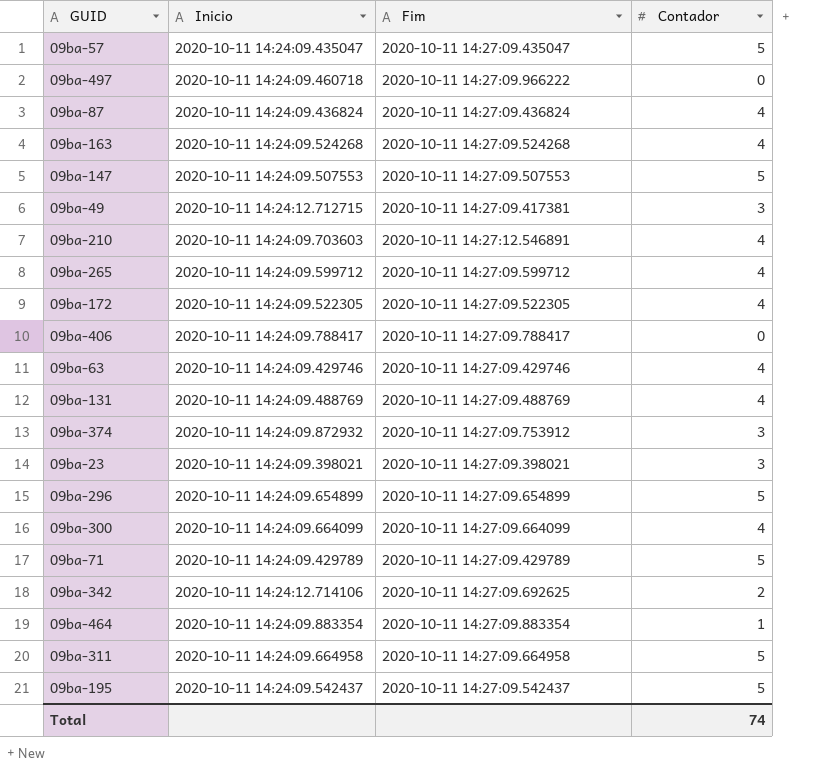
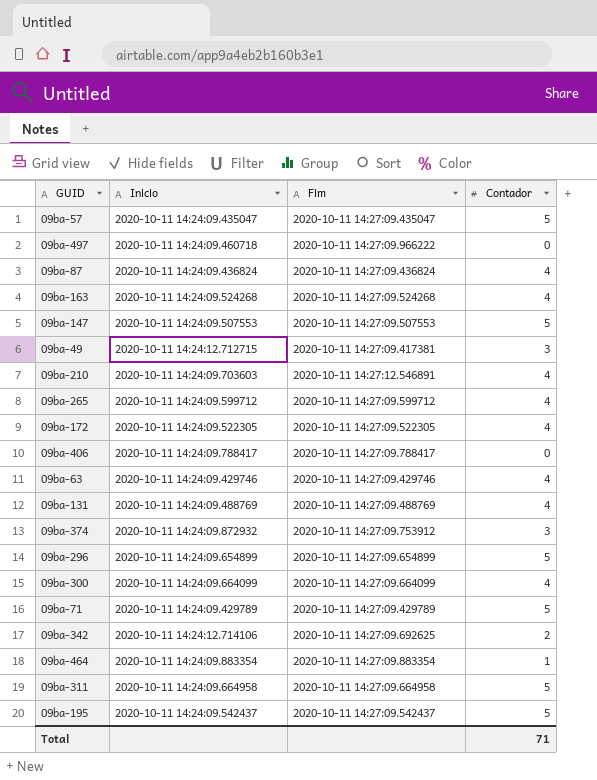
row 09ba-23: 2020-10-11 14:24:09.398021 | 2020-10-11 14:27:09.398021 | 3 -> none
Total | Contador: 74 -> 71

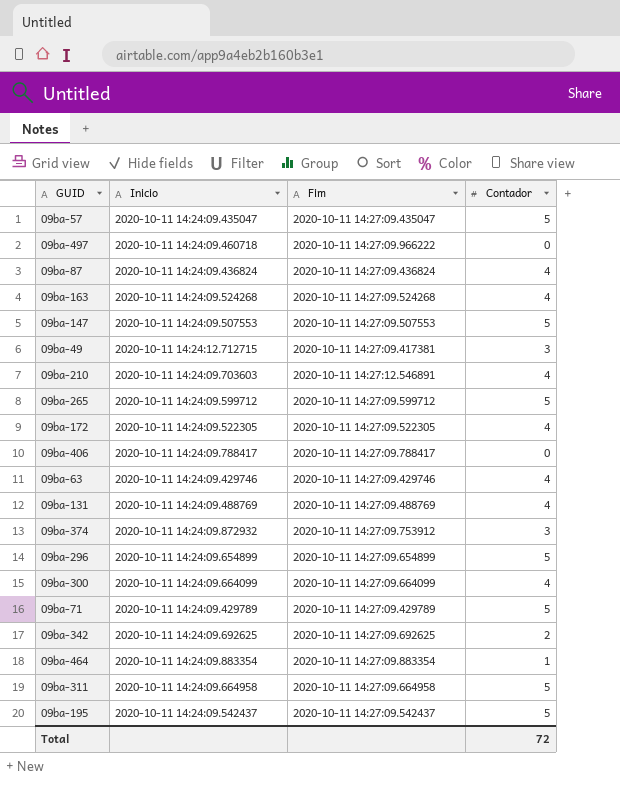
09ba-265 | Contador: 4 -> 5
09ba-342 | Inicio: 2020-10-11 14:24:12.714106 -> 2020-10-11 14:24:09.692625
Total | Contador: 71 -> 72

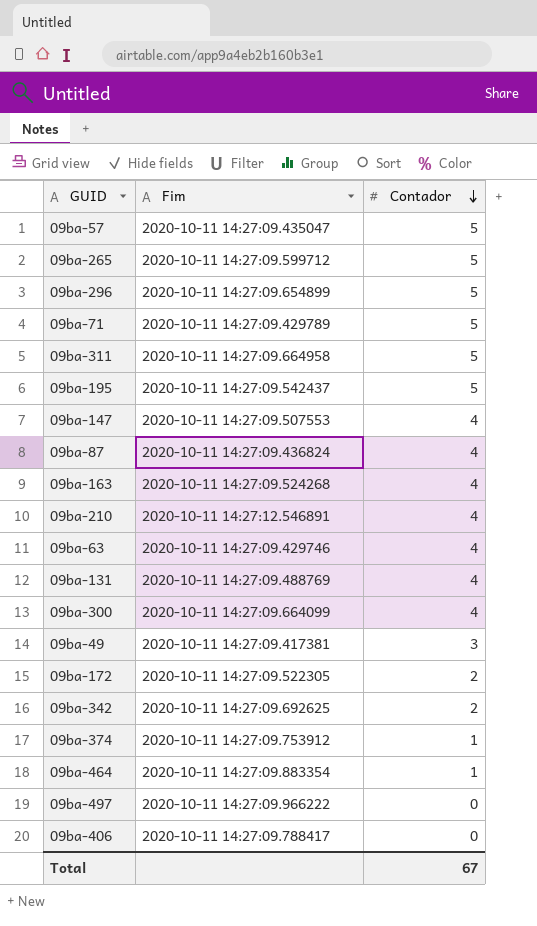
row order: none -> Contador descending
column Inicio | position: 2 -> none
09ba-147 | Contador: 5 -> 4
09ba-172 | Contador: 4 -> 2
09ba-374 | Contador: 3 -> 1
Total | Contador: 72 -> 67

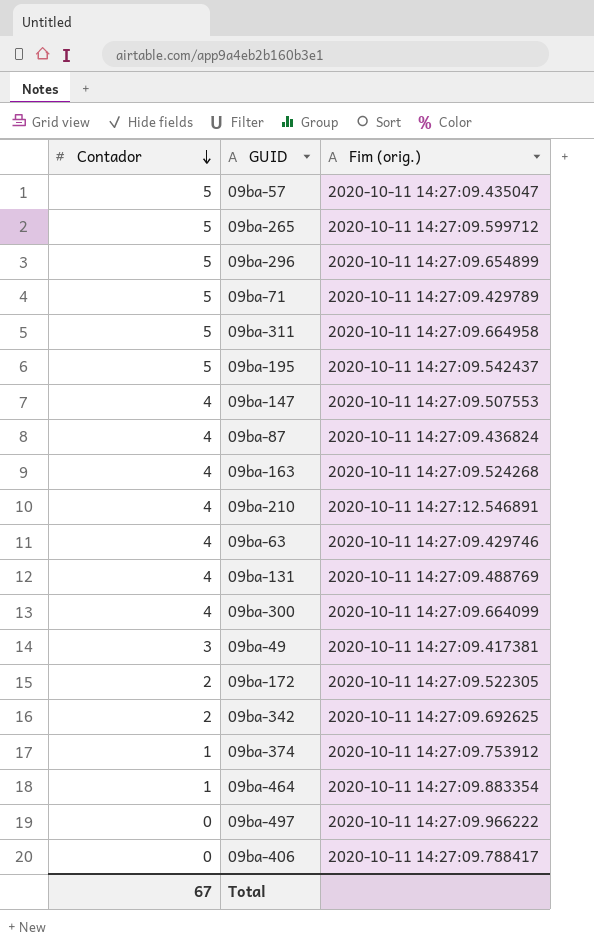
column Contador | position: 3 -> 1
column name: Fim -> Fim (orig.)

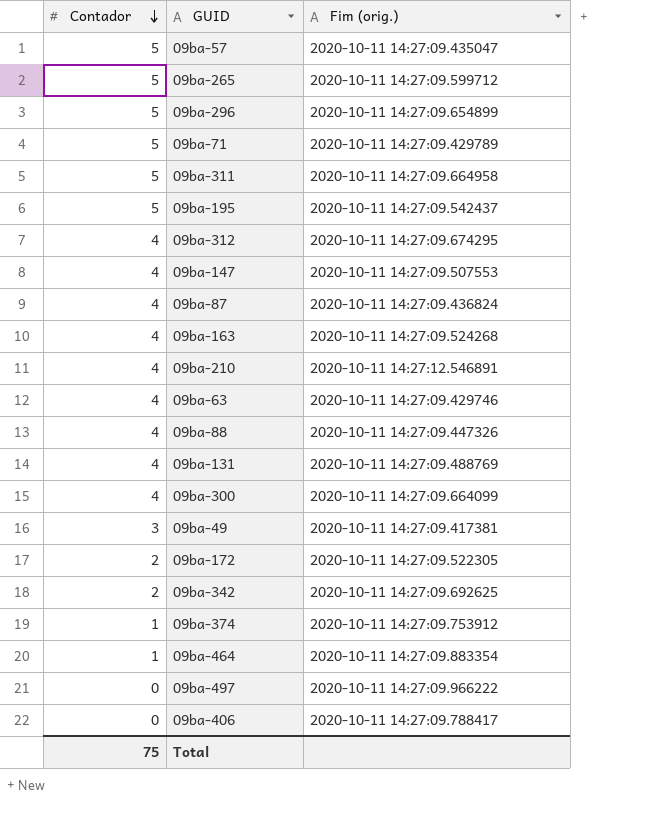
row 09ba-312: none -> 4 | 2020-10-11 14:27:09.674295
row 09ba-88: none -> 4 | 2020-10-11 14:27:09.447326
Total | Contador: 67 -> 75

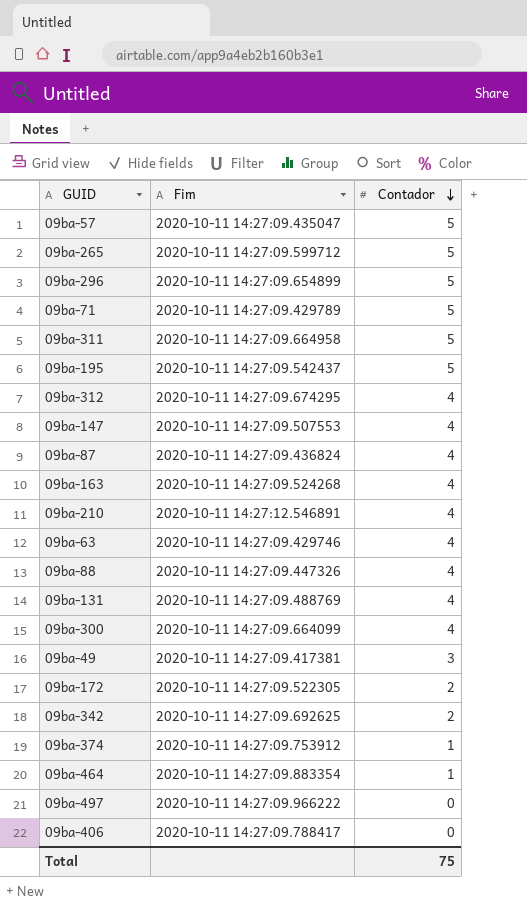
column name: Fim (orig.) -> Fim
column Contador | position: 1 -> 3

